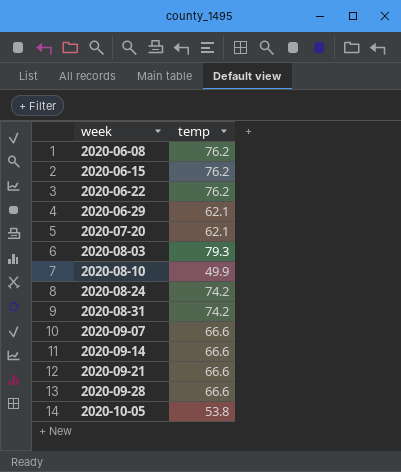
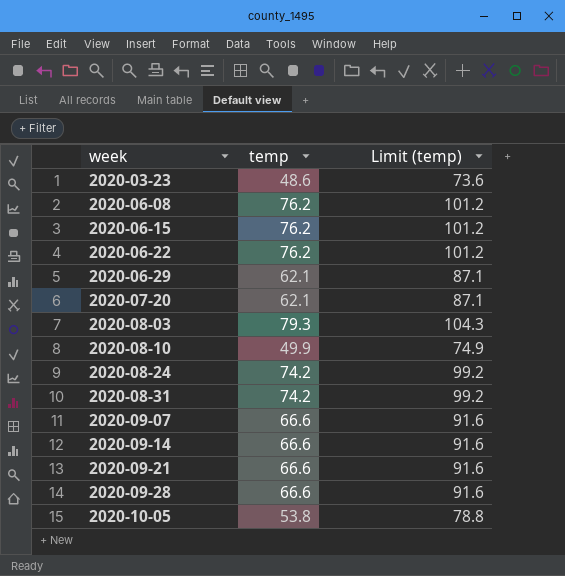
column Limit (temp) | formula: none -> [temp] + 25
row 2020-03-23: none -> 48.6 | 73.6

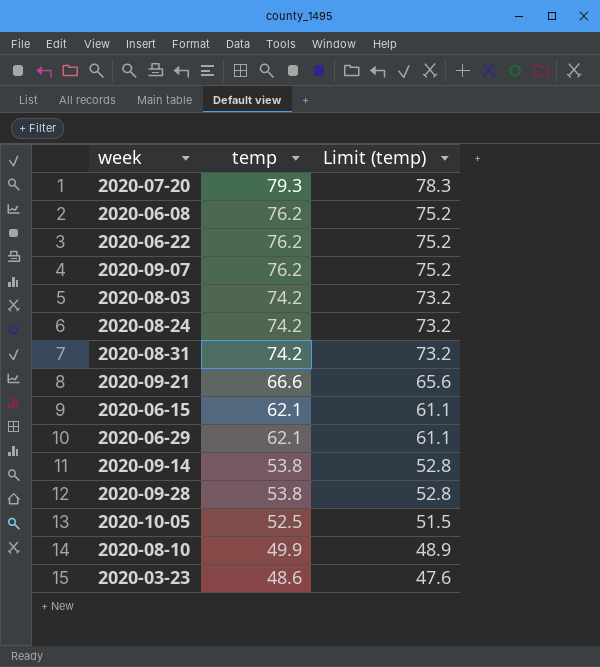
row order: week ascending -> temp descending
column Limit (temp) | formula: [temp] + 25 -> [temp] - 1
2020-07-20 | temp: 62.1 -> 79.3
2020-09-07 | temp: 66.6 -> 76.2
2020-08-03 | temp: 79.3 -> 74.2
2020-06-15 | temp: 76.2 -> 62.1
2020-09-14 | temp: 66.6 -> 53.8
2020-09-28 | temp: 66.6 -> 53.8
2020-10-05 | temp: 53.8 -> 52.5

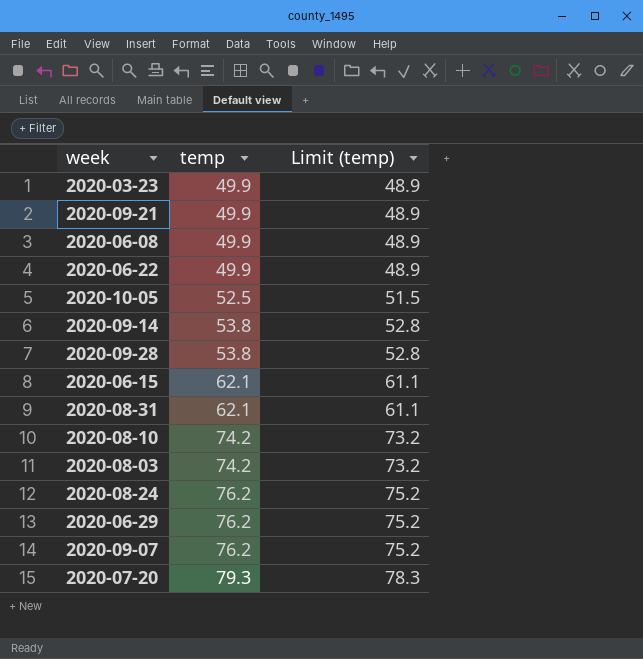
row order: temp descending -> temp ascending
2020-03-23 | temp: 48.6 -> 49.9
2020-03-23 | Limit (temp): 47.6 -> 48.9
2020-09-21 | temp: 66.6 -> 49.9
2020-09-21 | Limit (temp): 65.6 -> 48.9
2020-06-08 | temp: 76.2 -> 49.9
2020-06-08 | Limit (temp): 75.2 -> 48.9
2020-06-22 | temp: 76.2 -> 49.9
2020-06-22 | Limit (temp): 75.2 -> 48.9
2020-08-31 | temp: 74.2 -> 62.1
2020-08-31 | Limit (temp): 73.2 -> 61.1
2020-08-10 | temp: 49.9 -> 74.2
2020-08-10 | Limit (temp): 48.9 -> 73.2
2020-08-24 | temp: 74.2 -> 76.2
2020-08-24 | Limit (temp): 73.2 -> 75.2
2020-06-29 | temp: 62.1 -> 76.2
2020-06-29 | Limit (temp): 61.1 -> 75.2

